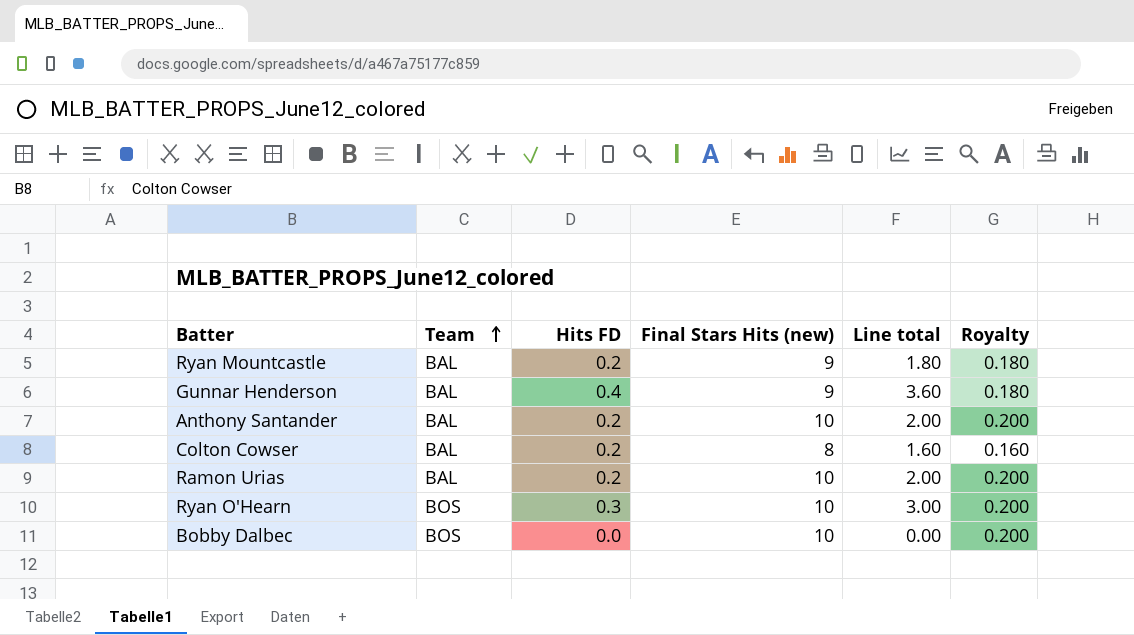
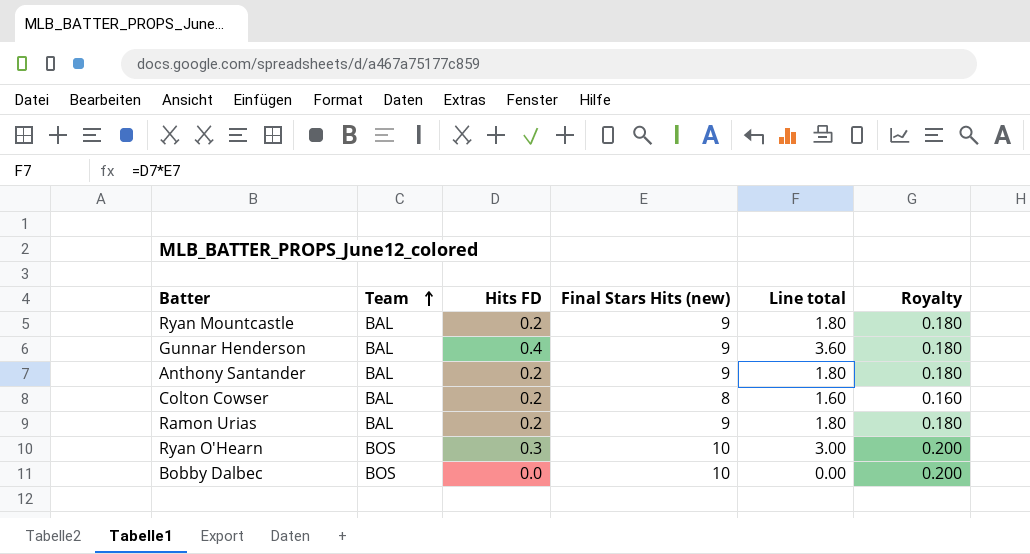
Anthony Santander | Final Stars Hits (new): 10 -> 9
Anthony Santander | Line total: 2.00 -> 1.80
Anthony Santander | Royalty: 0.200 -> 0.180
Ramon Urias | Final Stars Hits (new): 10 -> 9
Ramon Urias | Line total: 2.00 -> 1.80
Ramon Urias | Royalty: 0.200 -> 0.180

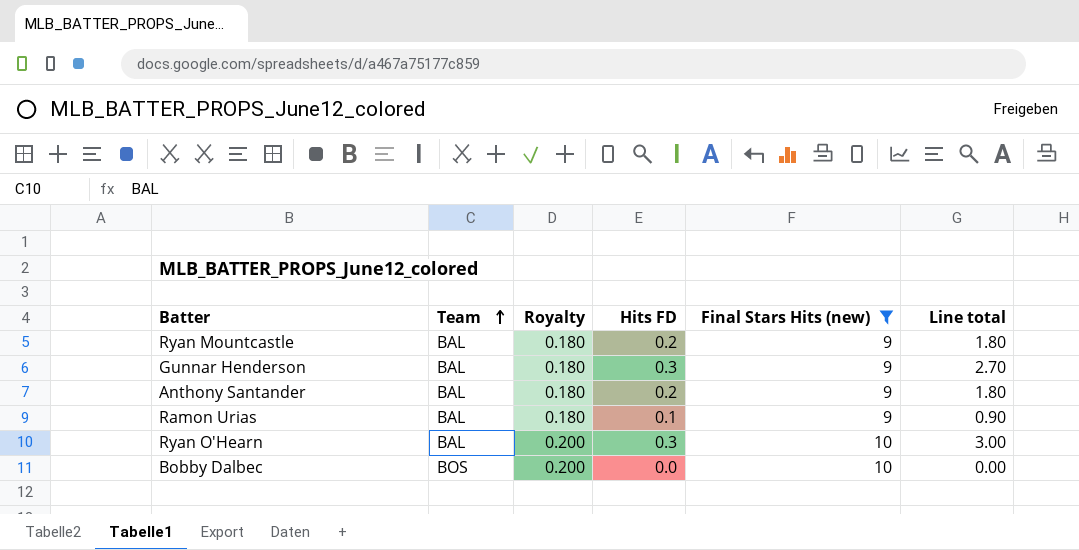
filter: none -> Final Stars Hits (new) != 8
column Royalty | position: 6 -> 3
Gunnar Henderson | Hits FD: 0.4 -> 0.3
Gunnar Henderson | Line total: 3.60 -> 2.70
Ramon Urias | Hits FD: 0.2 -> 0.1
Ramon Urias | Line total: 1.80 -> 0.90
Ryan O'Hearn | Team: BOS -> BAL

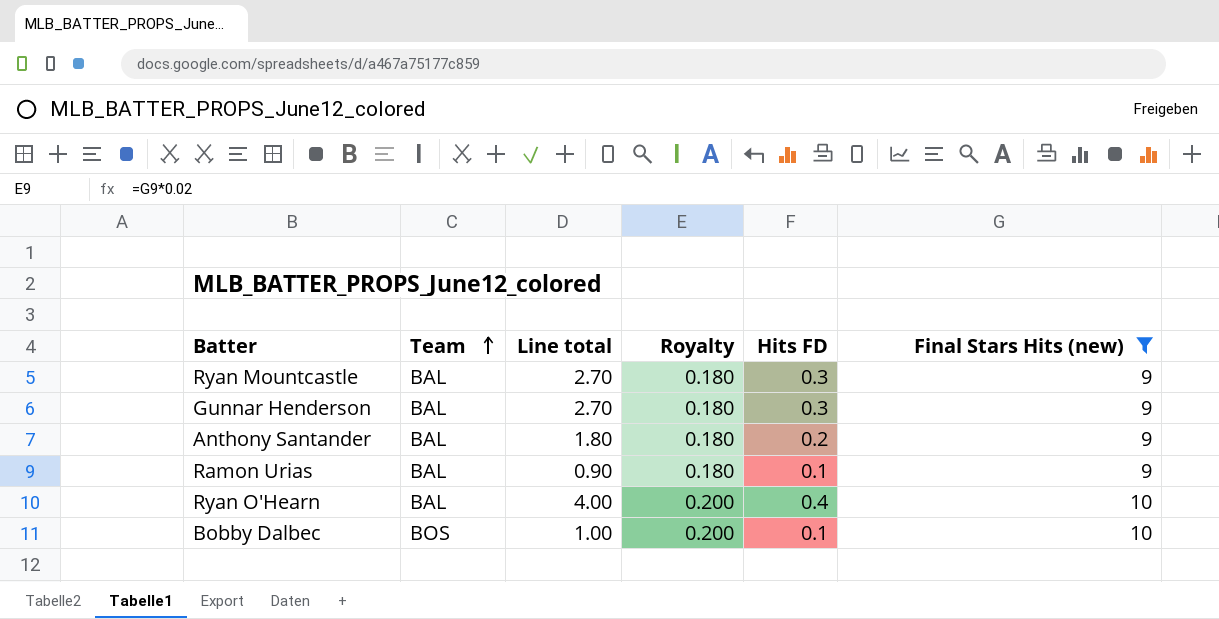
column Line total | position: 6 -> 3
Ryan Mountcastle | Line total: 1.80 -> 2.70
Ryan Mountcastle | Hits FD: 0.2 -> 0.3
Ryan O'Hearn | Line total: 3.00 -> 4.00
Ryan O'Hearn | Hits FD: 0.3 -> 0.4
Bobby Dalbec | Line total: 0.00 -> 1.00
Bobby Dalbec | Hits FD: 0.0 -> 0.1

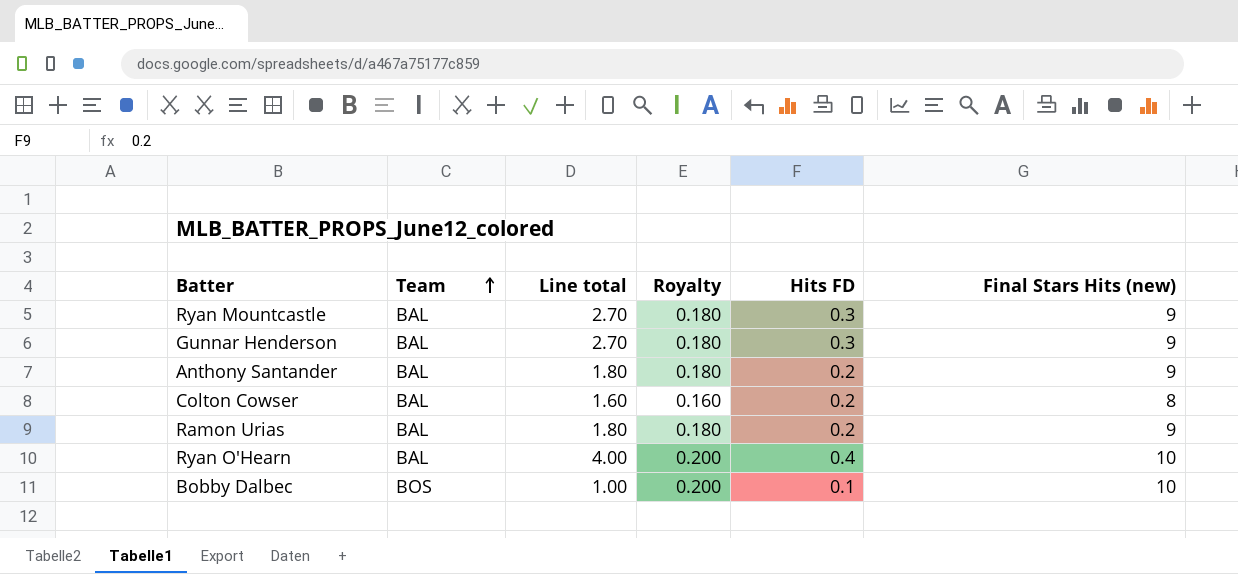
filter: Final Stars Hits (new) != 8 -> none
Ramon Urias | Line total: 0.90 -> 1.80
Ramon Urias | Hits FD: 0.1 -> 0.2

